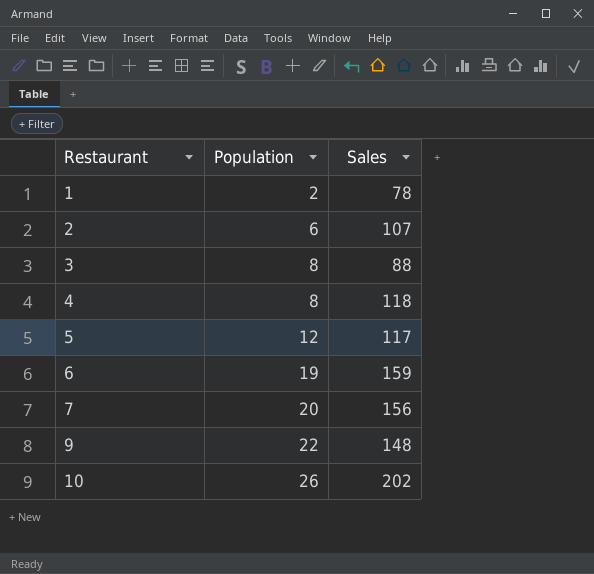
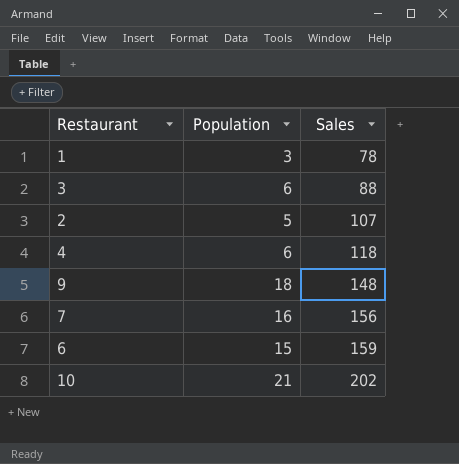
row order: Restaurant ascending -> Sales ascending
row 5: 12 | 117 -> none
1 | Population: 2 -> 3
3 | Population: 8 -> 6
2 | Population: 6 -> 5
4 | Population: 8 -> 6
9 | Population: 22 -> 18
7 | Population: 20 -> 16
6 | Population: 19 -> 15
10 | Population: 26 -> 21

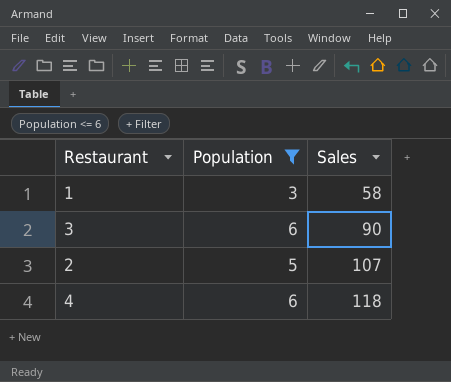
filter: none -> Population <= 6
1 | Sales: 78 -> 58
3 | Sales: 88 -> 90

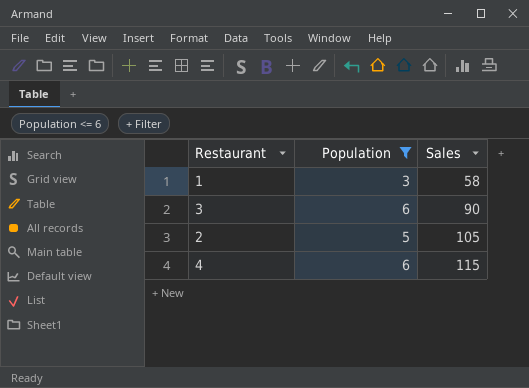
2 | Sales: 107 -> 105
4 | Sales: 118 -> 115

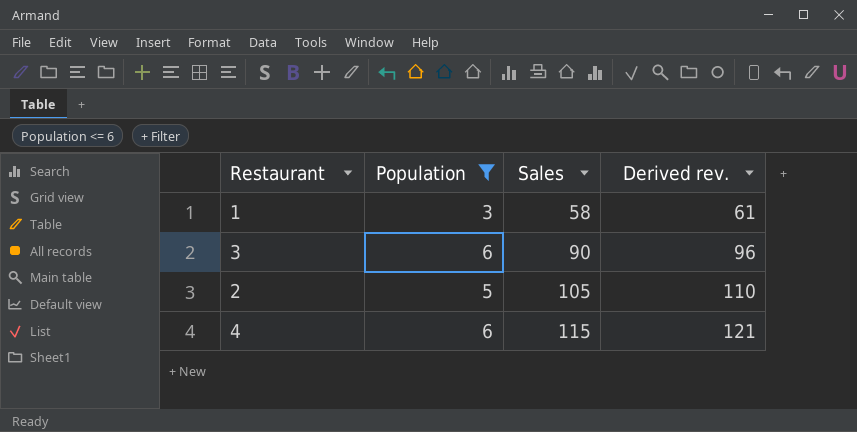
column Derived rev. | formula: none -> [Population] + [Sales]

